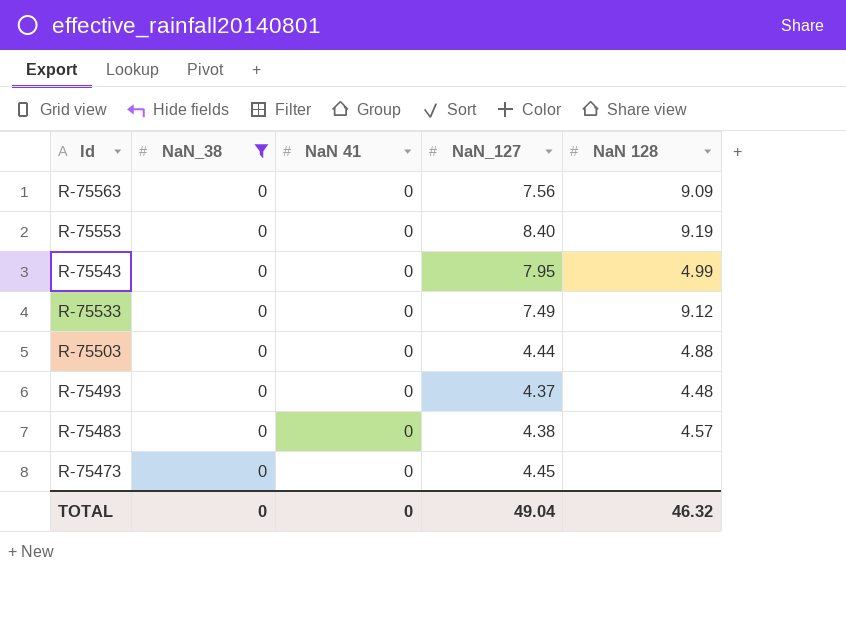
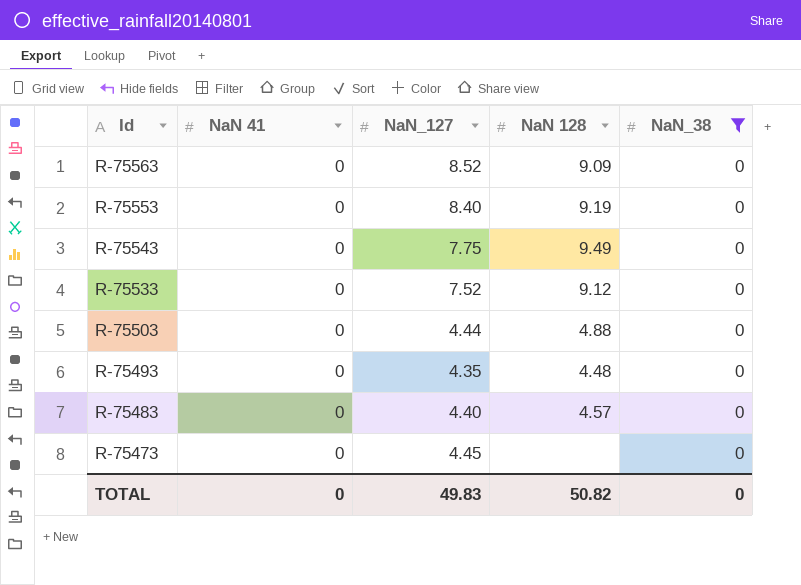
column NaN_38 | position: 2 -> 5
R-75563 | NaN_127: 7.56 -> 8.52
R-75543 | NaN_127: 7.95 -> 7.75
R-75543 | NaN 128: 4.99 -> 9.49
R-75533 | NaN_127: 7.49 -> 7.52
R-75493 | NaN_127: 4.37 -> 4.35
R-75483 | NaN_127: 4.38 -> 4.40
TOTAL | NaN_127: 49.04 -> 49.83
TOTAL | NaN 128: 46.32 -> 50.82

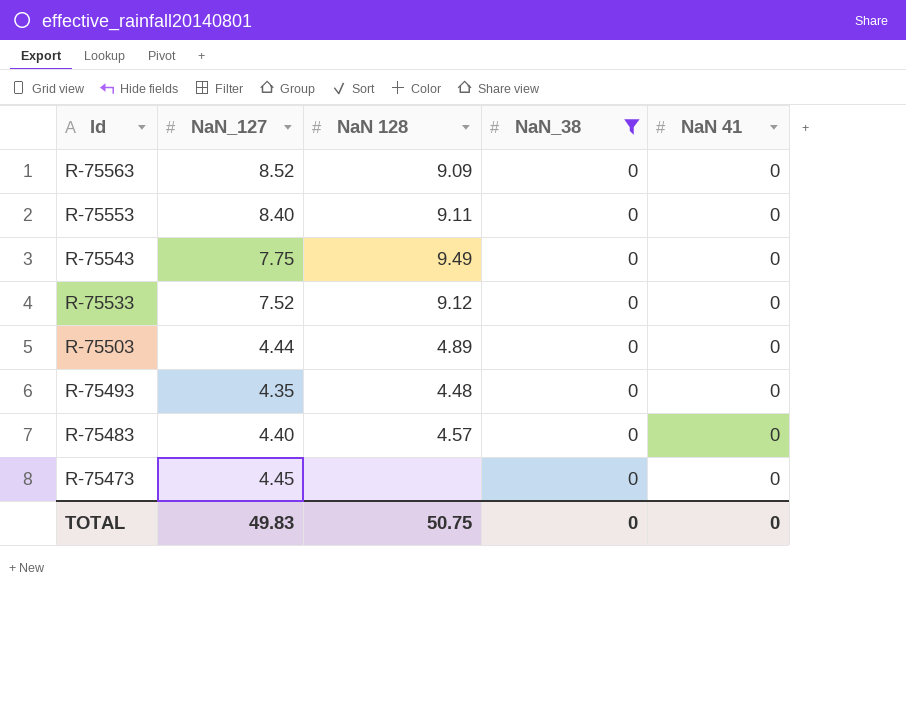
column NaN 41 | position: 2 -> 5
R-75553 | NaN 128: 9.19 -> 9.11
R-75503 | NaN 128: 4.88 -> 4.89
TOTAL | NaN 128: 50.82 -> 50.75

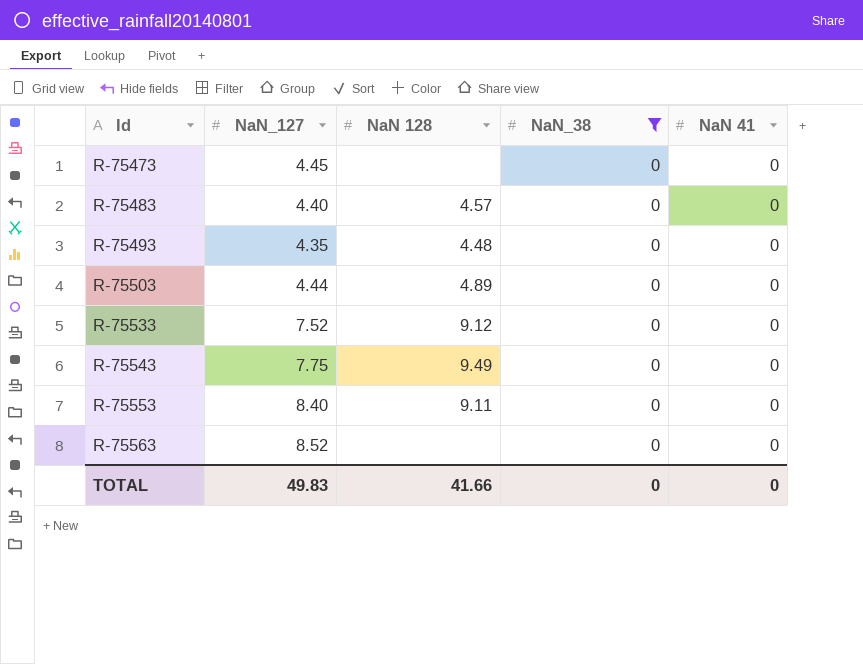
row order: Id descending -> Id ascending
R-75563 | NaN 128: 9.09 -> none
TOTAL | NaN 128: 50.75 -> 41.66

